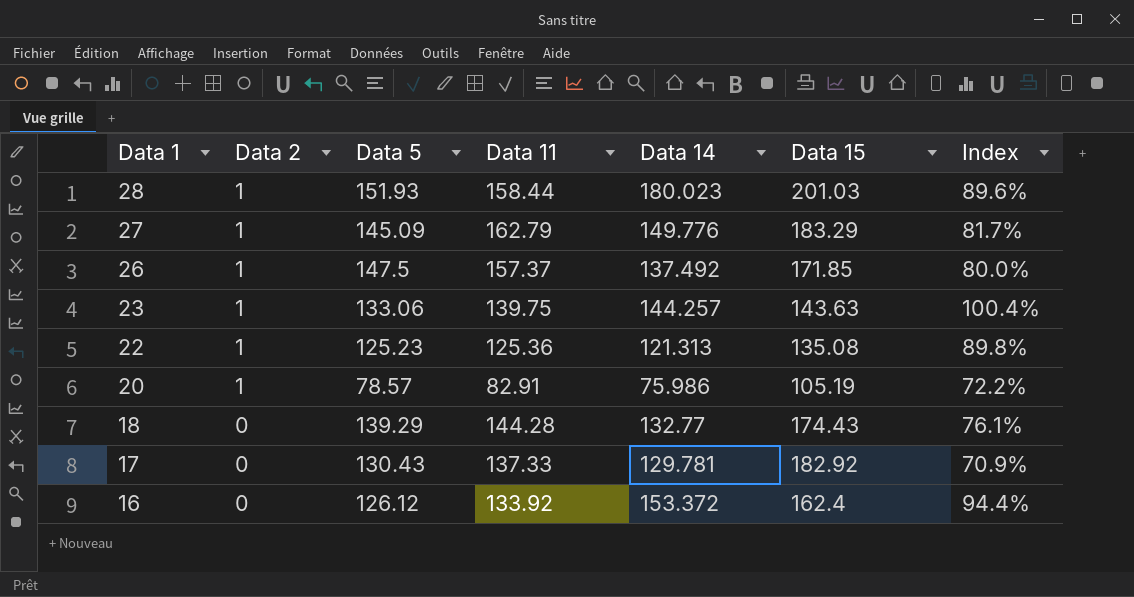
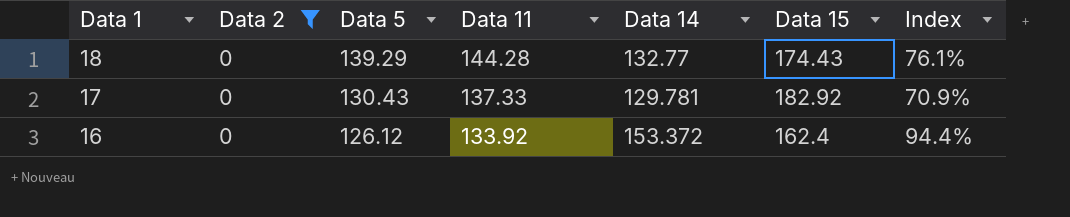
filter: none -> Data 2 = 0

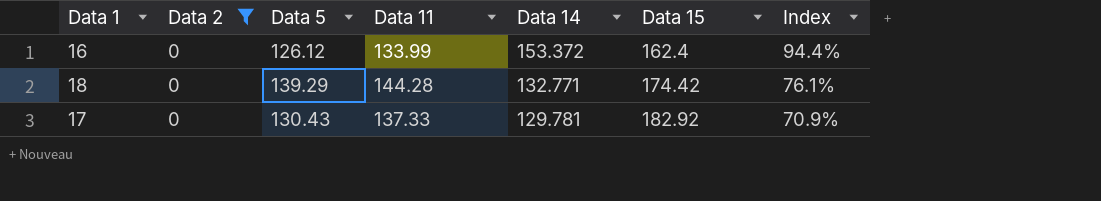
row order: Data 1 descending -> Data 14 descending
16 | Data 11: 133.92 -> 133.99
18 | Data 14: 132.77 -> 132.771
18 | Data 15: 174.43 -> 174.42

